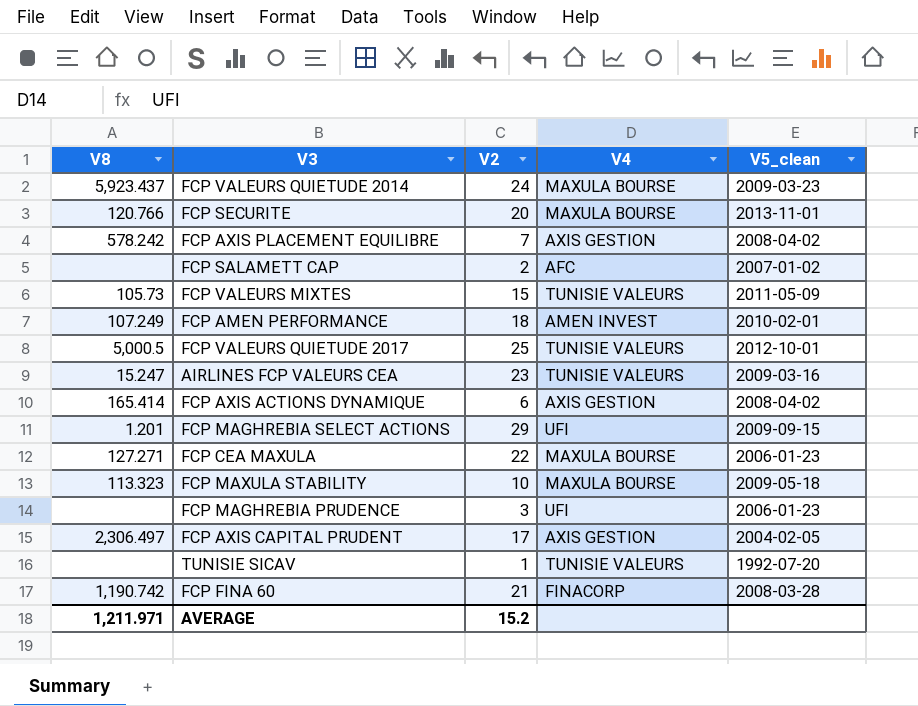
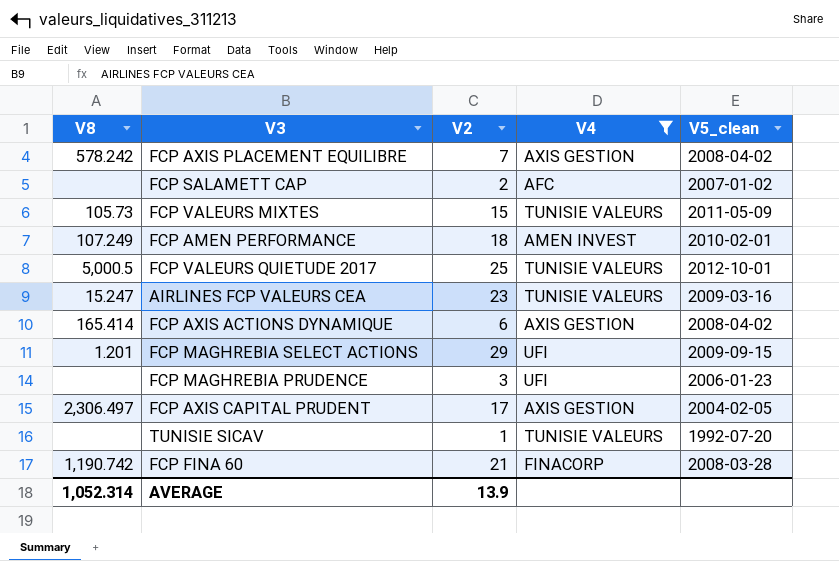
filter: none -> V4 != MAXULA BOURSE
AVERAGE | V8: 1,211.971 -> 1,052.314
AVERAGE | V2: 15.2 -> 13.9

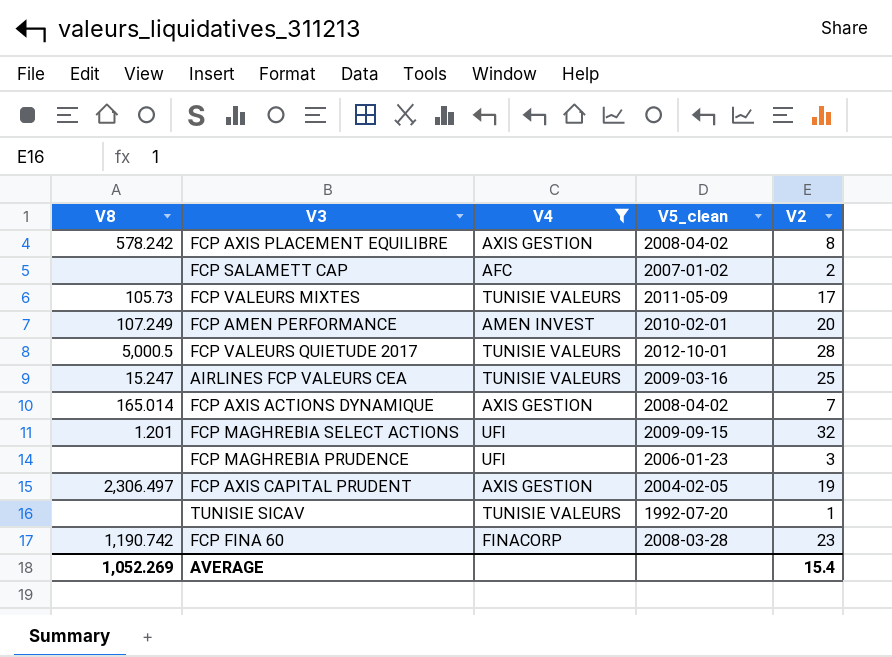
column V2 | position: 3 -> 5
FCP AXIS PLACEMENT EQUILIBRE | V2: 7 -> 8
FCP VALEURS MIXTES | V2: 15 -> 17
FCP AMEN PERFORMANCE | V2: 18 -> 20
FCP VALEURS QUIETUDE 2017 | V2: 25 -> 28
AIRLINES FCP VALEURS CEA | V2: 23 -> 25
FCP AXIS ACTIONS DYNAMIQUE | V8: 165.414 -> 165.014
FCP AXIS ACTIONS DYNAMIQUE | V2: 6 -> 7
FCP MAGHREBIA SELECT ACTIONS | V2: 29 -> 32
FCP AXIS CAPITAL PRUDENT | V2: 17 -> 19
FCP FINA 60 | V2: 21 -> 23
AVERAGE | V8: 1,052.314 -> 1,052.269
AVERAGE | V2: 13.9 -> 15.4

